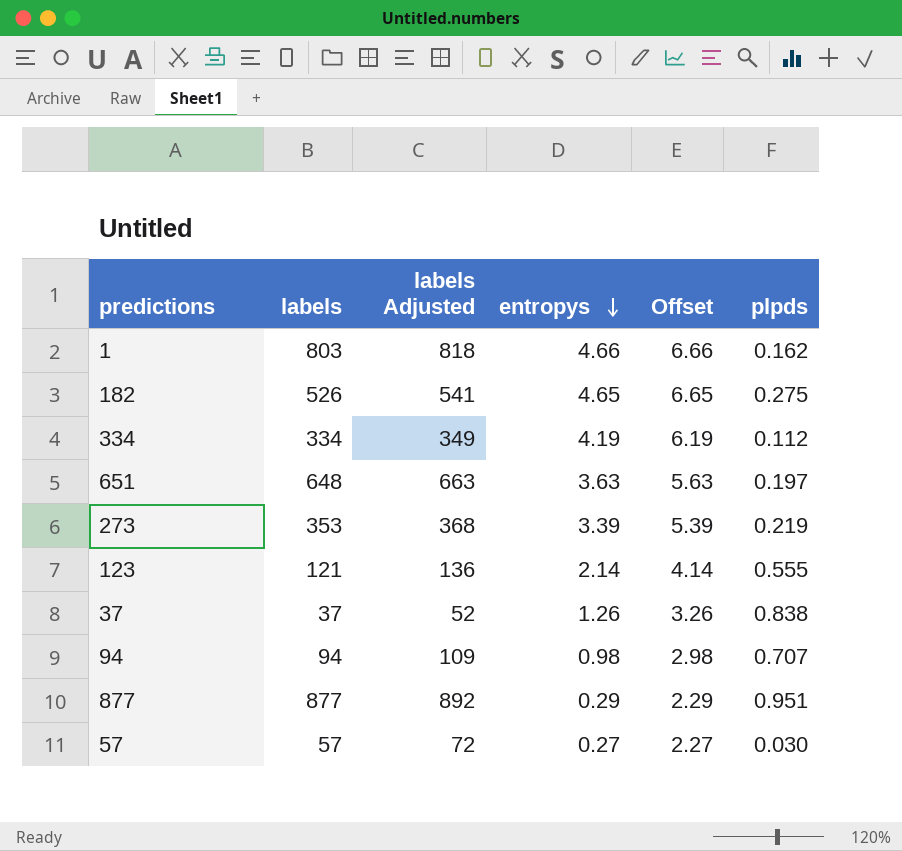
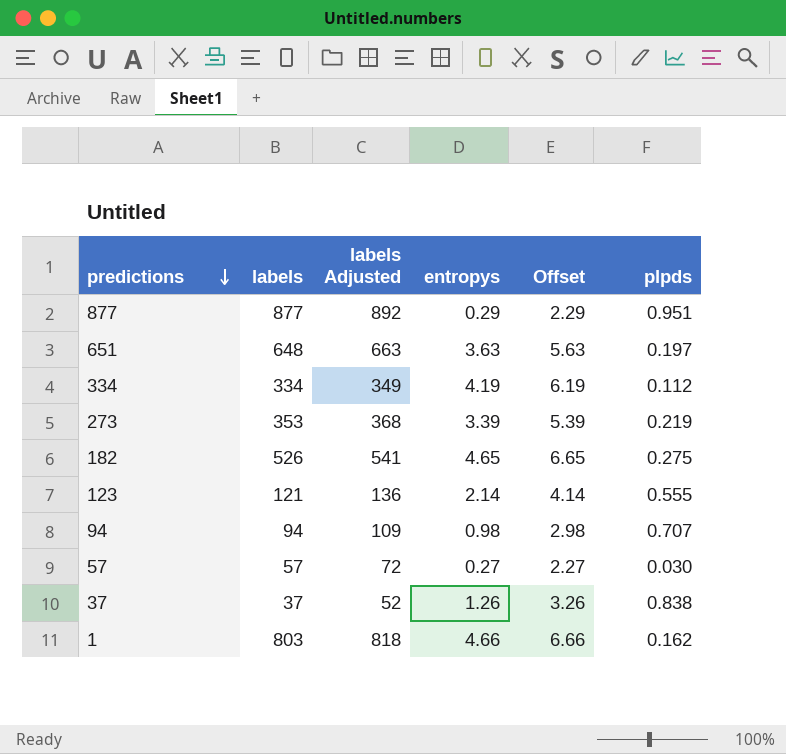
row order: entropys descending -> predictions descending

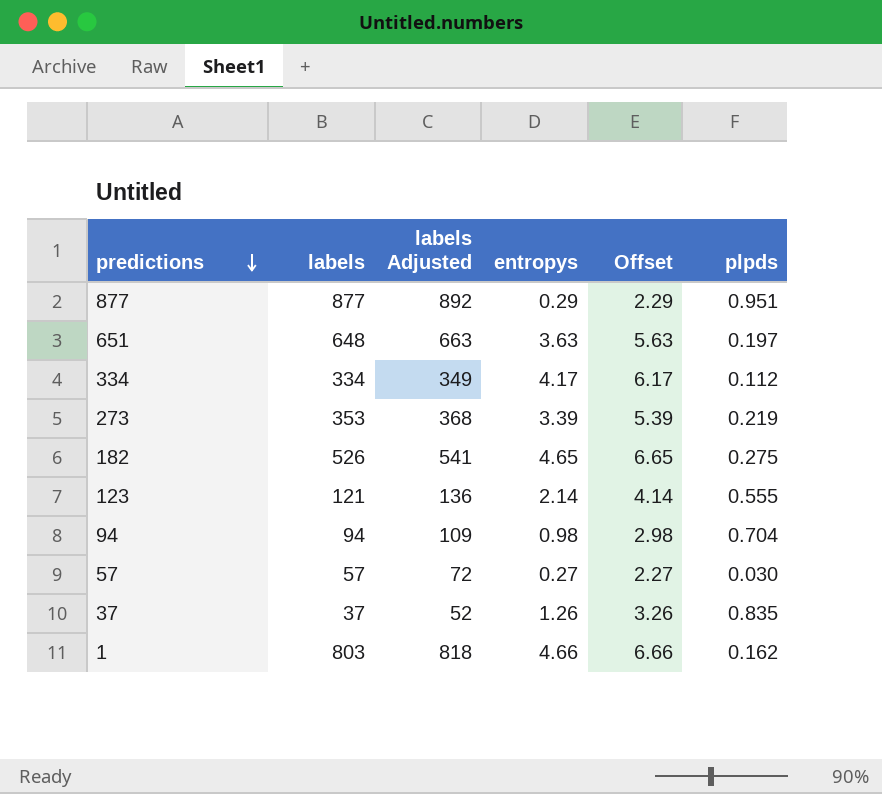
334 | entropys: 4.19 -> 4.17
334 | Offset: 6.19 -> 6.17
94 | plpds: 0.707 -> 0.704
37 | plpds: 0.838 -> 0.835

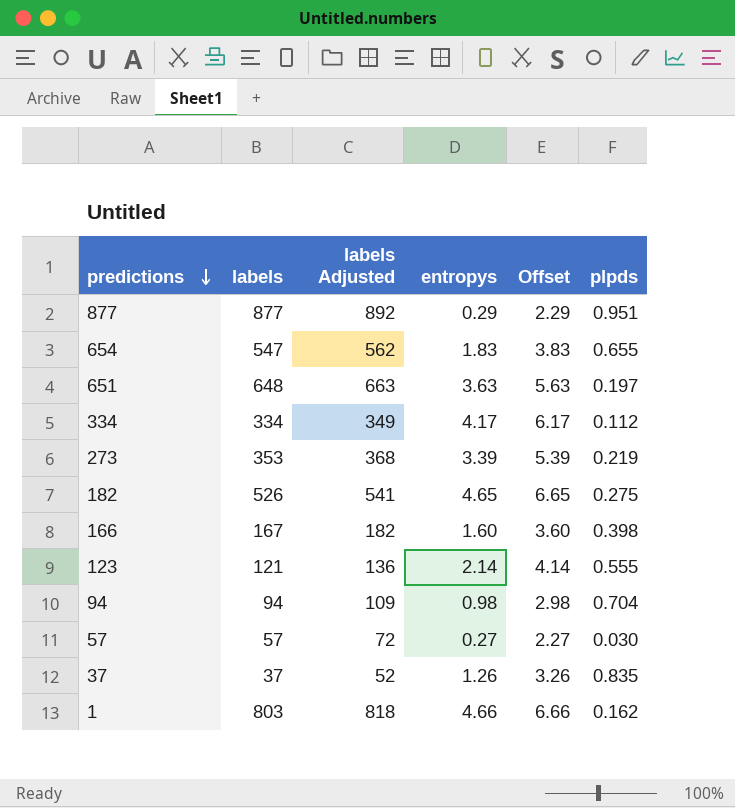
row 654: none -> 547 | 562 | 1.83 | 3.83 | 0.655
row 166: none -> 167 | 182 | 1.60 | 3.60 | 0.398

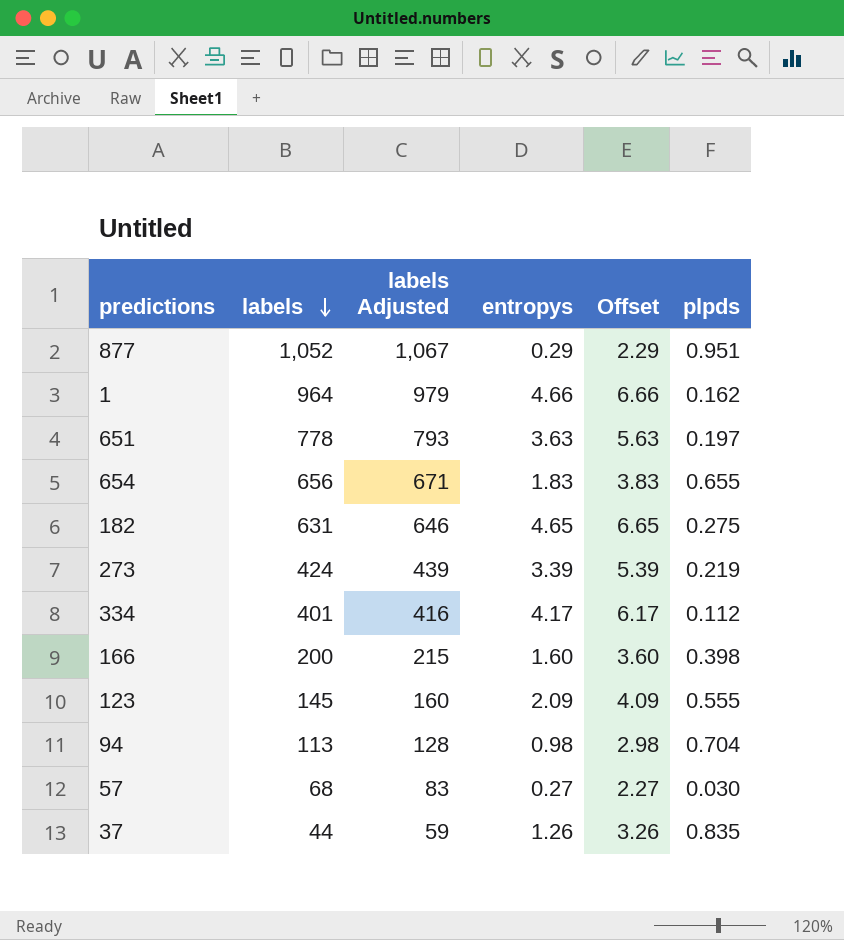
row order: predictions descending -> labels descending
877 | labels: 877 -> 1,052
877 | labels Adjusted: 892 -> 1,067
1 | labels: 803 -> 964
1 | labels Adjusted: 818 -> 979
651 | labels: 648 -> 778
651 | labels Adjusted: 663 -> 793
654 | labels: 547 -> 656
654 | labels Adjusted: 562 -> 671
182 | labels: 526 -> 631
182 | labels Adjusted: 541 -> 646
273 | labels: 353 -> 424
273 | labels Adjusted: 368 -> 439
334 | labels: 334 -> 401
334 | labels Adjusted: 349 -> 416
166 | labels: 167 -> 200
166 | labels Adjusted: 182 -> 215
123 | labels: 121 -> 145
123 | labels Adjusted: 136 -> 160
123 | entropys: 2.14 -> 2.09
123 | Offset: 4.14 -> 4.09
94 | labels: 94 -> 113
94 | labels Adjusted: 109 -> 128
57 | labels: 57 -> 68
57 | labels Adjusted: 72 -> 83
37 | labels: 37 -> 44
37 | labels Adjusted: 52 -> 59

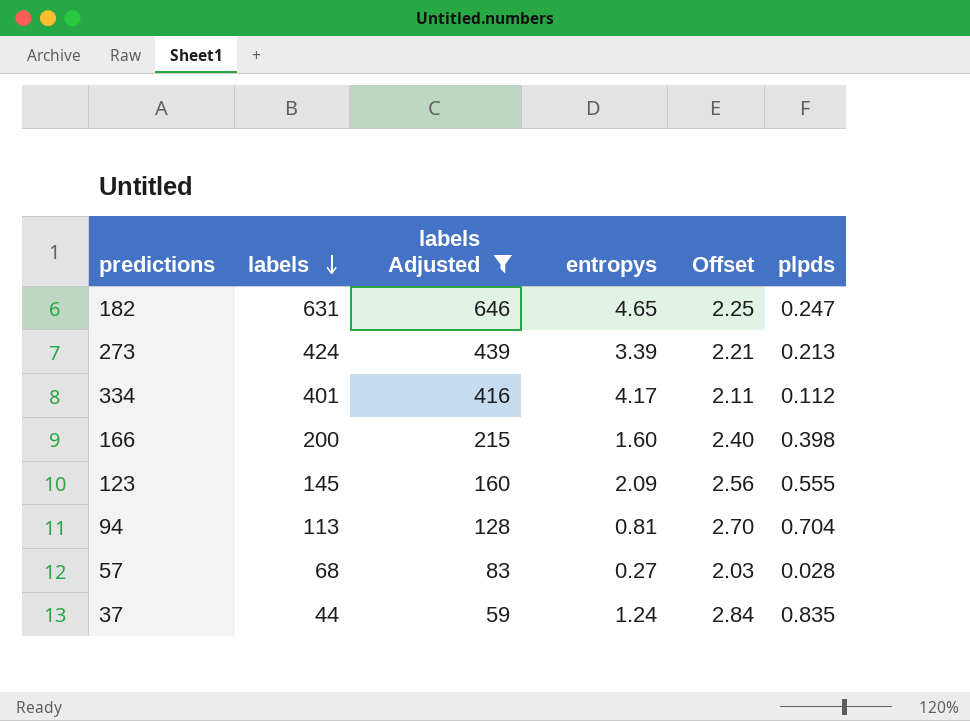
filter: none -> labels Adjusted <= 646
column Offset | formula: [entropys] + 2 -> [plpds] + 2
182 | plpds: 0.275 -> 0.247
273 | plpds: 0.219 -> 0.213
94 | entropys: 0.98 -> 0.81
57 | plpds: 0.030 -> 0.028
37 | entropys: 1.26 -> 1.24

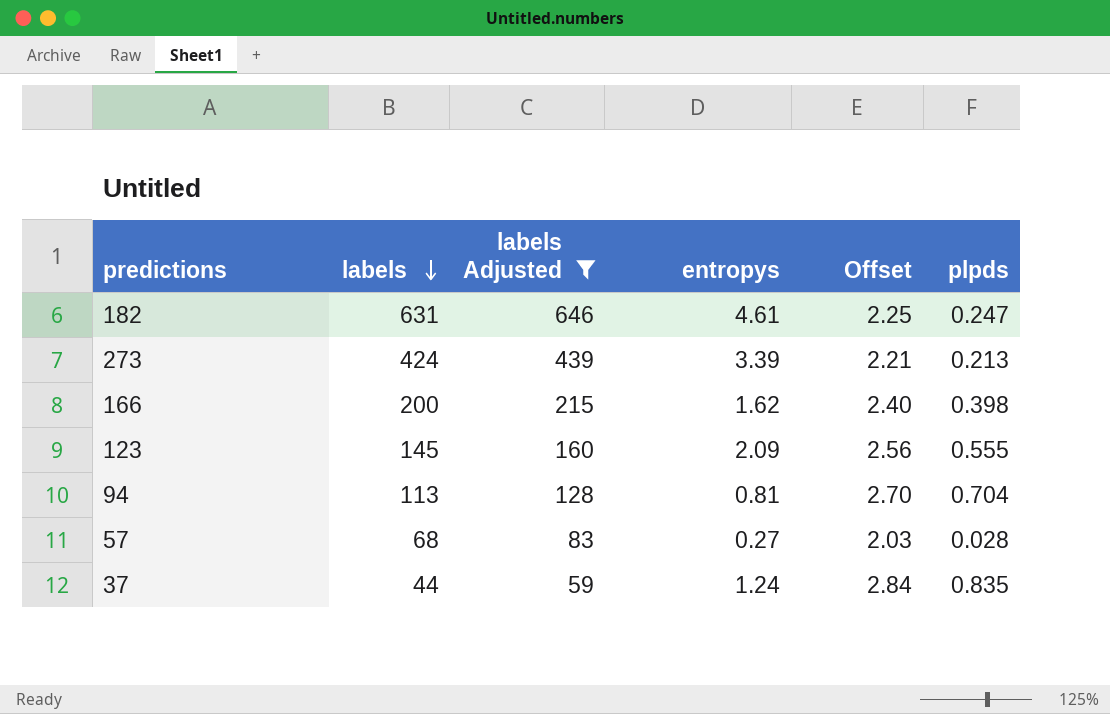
row 334: 401 | 416 | 4.17 | 2.11 | 0.112 -> none
182 | entropys: 4.65 -> 4.61
166 | entropys: 1.60 -> 1.62

